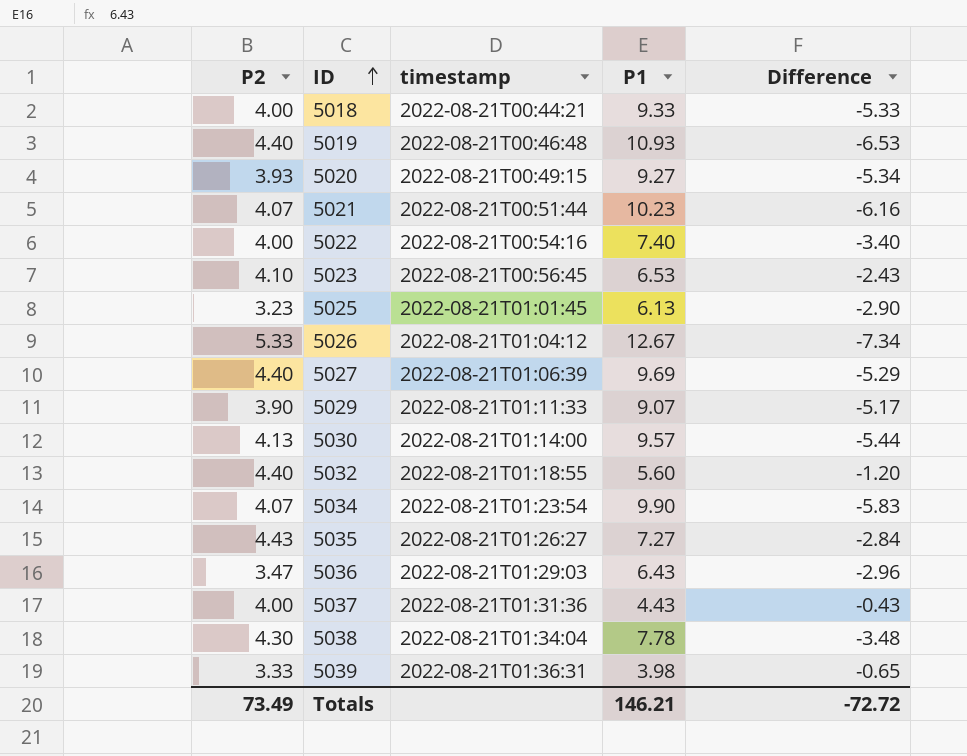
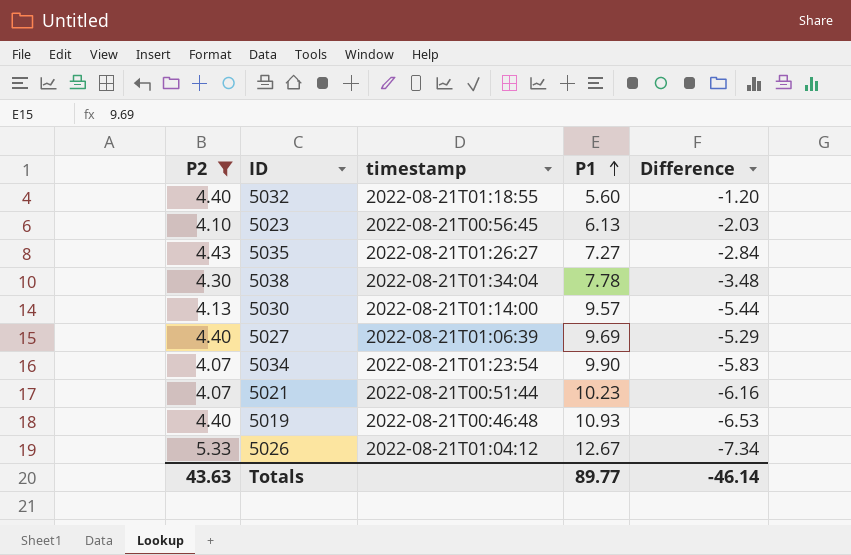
filter: none -> P2 >= 4.07
row order: ID ascending -> P1 ascending
5023 | P1: 6.53 -> 6.13
5023 | Difference: -2.43 -> -2.03
Totals | P2: 73.49 -> 43.63
Totals | P1: 146.21 -> 89.77
Totals | Difference: -72.72 -> -46.14

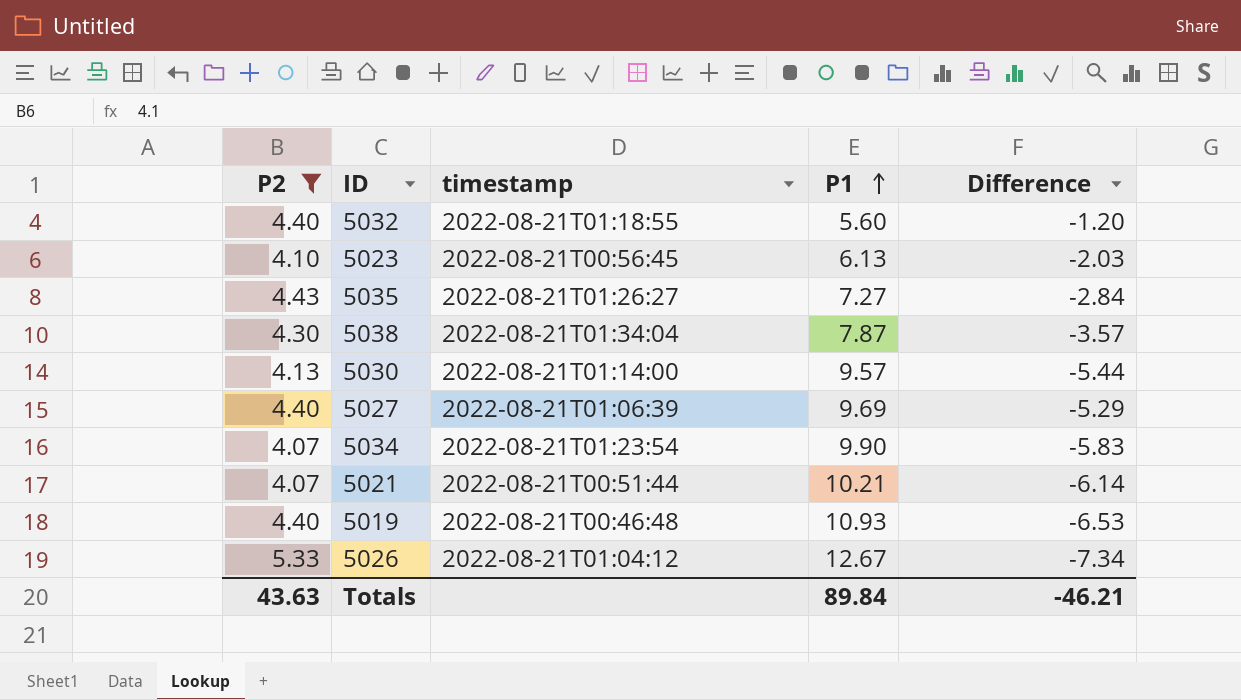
5038 | P1: 7.78 -> 7.87
5038 | Difference: -3.48 -> -3.57
5021 | P1: 10.23 -> 10.21
5021 | Difference: -6.16 -> -6.14
Totals | P1: 89.77 -> 89.84
Totals | Difference: -46.14 -> -46.21

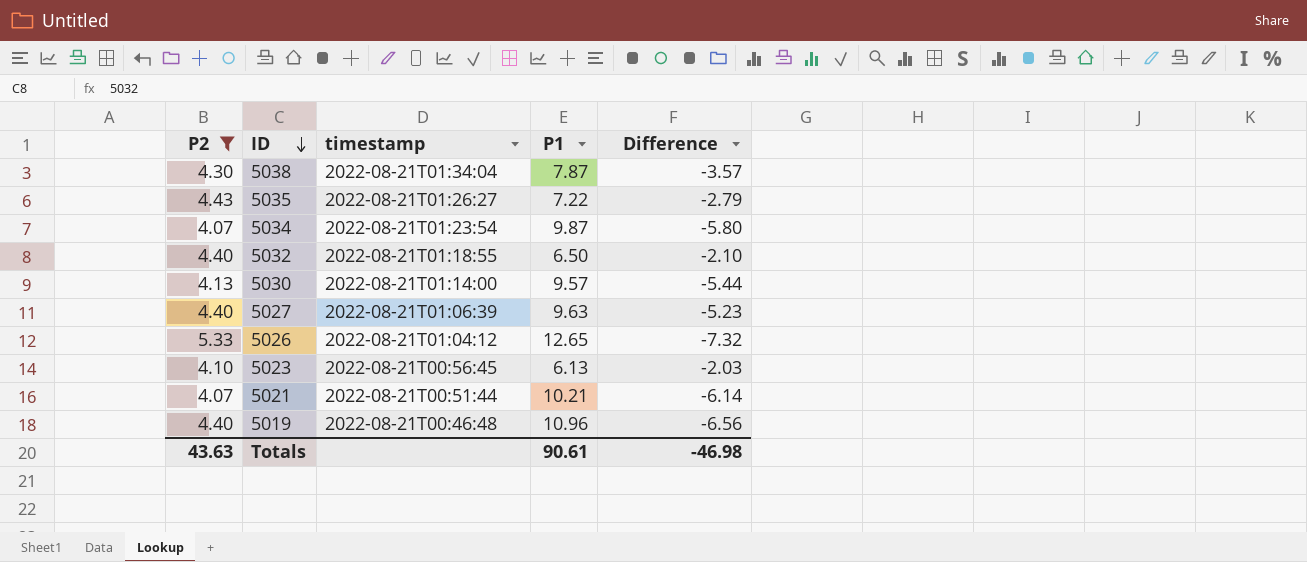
row order: P1 ascending -> ID descending
5035 | P1: 7.27 -> 7.22
5035 | Difference: -2.84 -> -2.79
5034 | P1: 9.90 -> 9.87
5034 | Difference: -5.83 -> -5.80
5032 | P1: 5.60 -> 6.50
5032 | Difference: -1.20 -> -2.10
5027 | P1: 9.69 -> 9.63
5027 | Difference: -5.29 -> -5.23
5026 | P1: 12.67 -> 12.65
5026 | Difference: -7.34 -> -7.32
5019 | P1: 10.93 -> 10.96
5019 | Difference: -6.53 -> -6.56
Totals | P1: 89.84 -> 90.61
Totals | Difference: -46.21 -> -46.98

